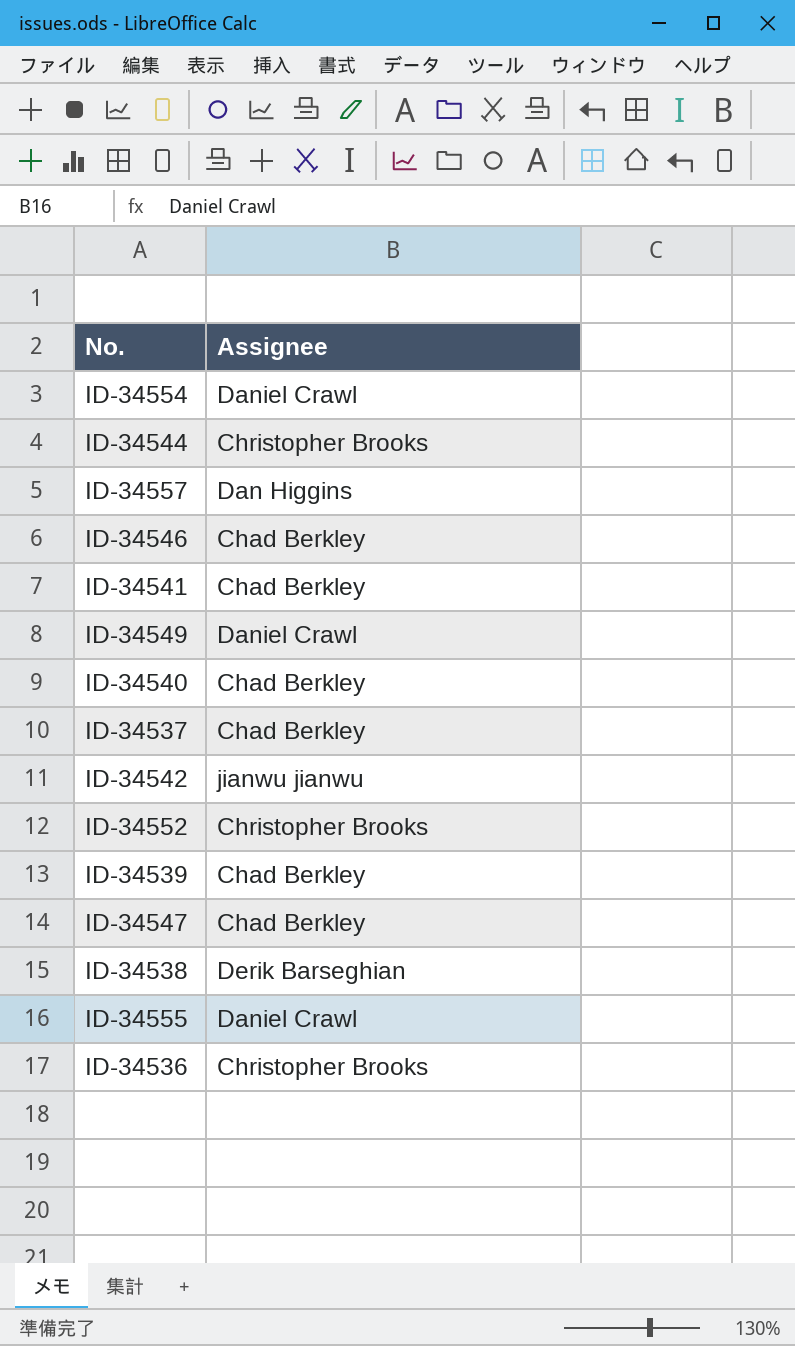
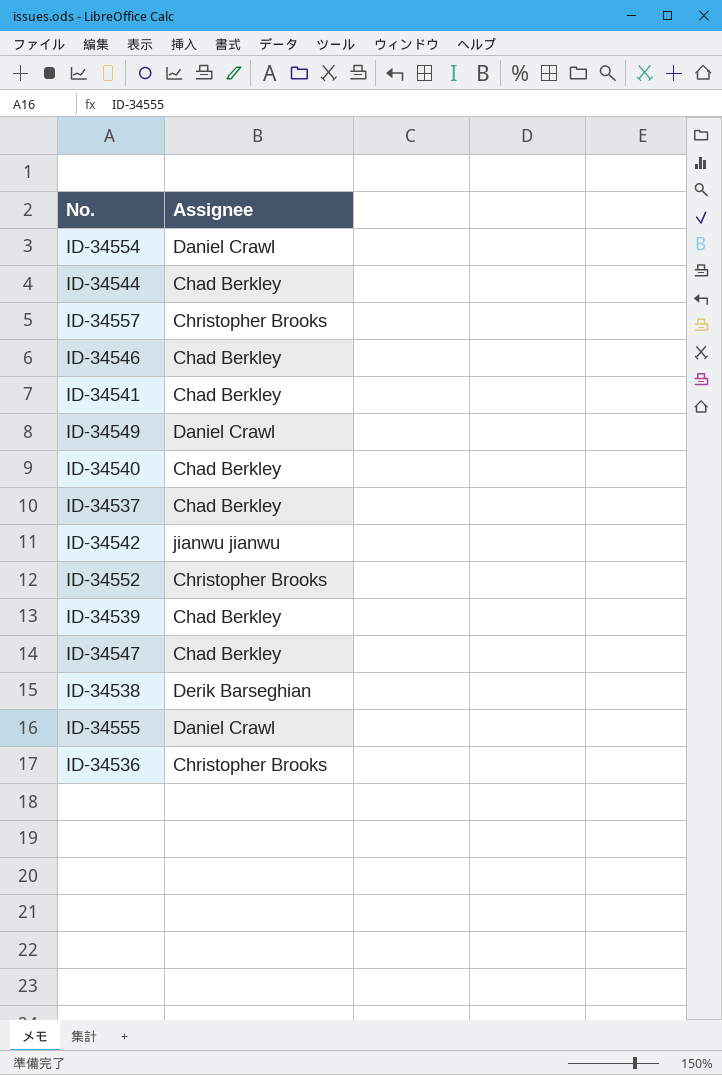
ID-34544 | Assignee: Christopher Brooks -> Chad Berkley
ID-34557 | Assignee: Dan Higgins -> Christopher Brooks

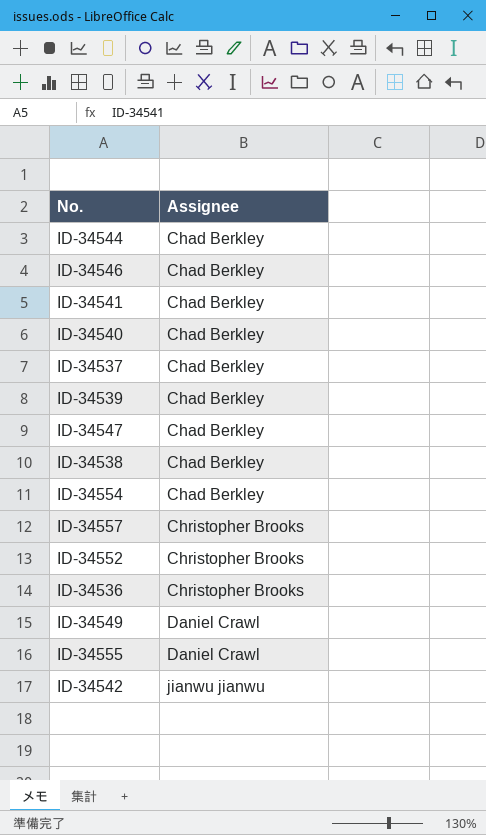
row order: none -> Assignee ascending
ID-34538 | Assignee: Derik Barseghian -> Chad Berkley
ID-34554 | Assignee: Daniel Crawl -> Chad Berkley

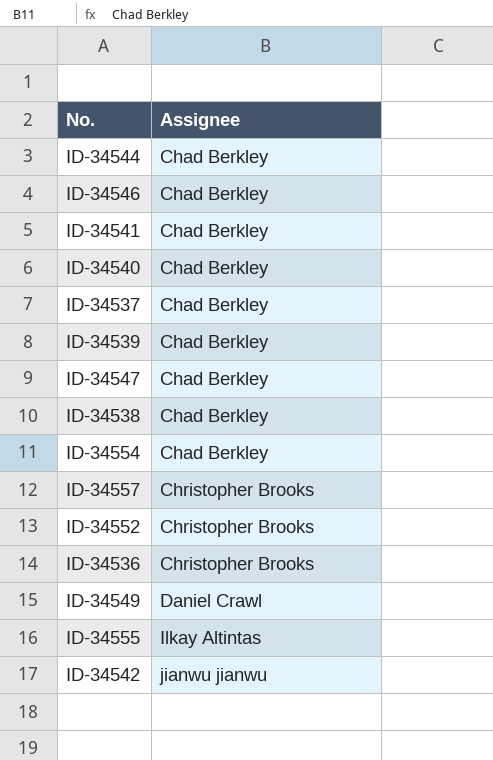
ID-34555 | Assignee: Daniel Crawl -> Ilkay Altintas

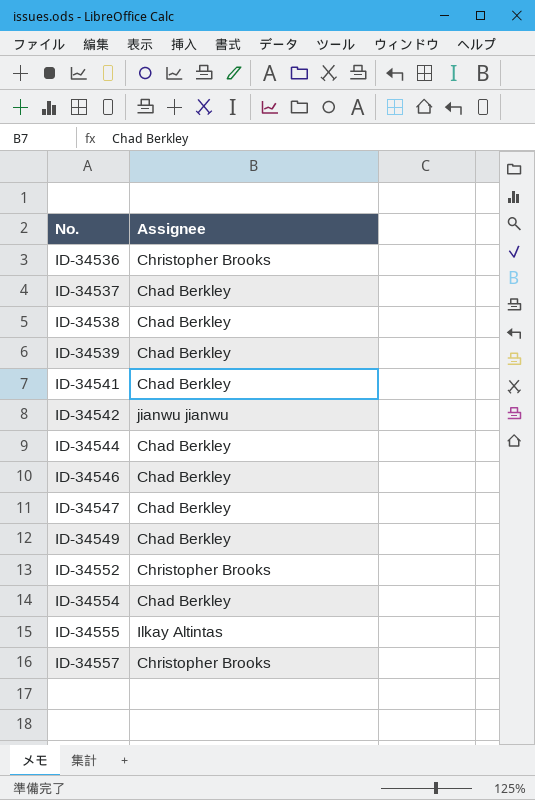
row order: Assignee ascending -> No. ascending
row ID-34540: Chad Berkley -> none
ID-34549 | Assignee: Daniel Crawl -> Chad Berkley

